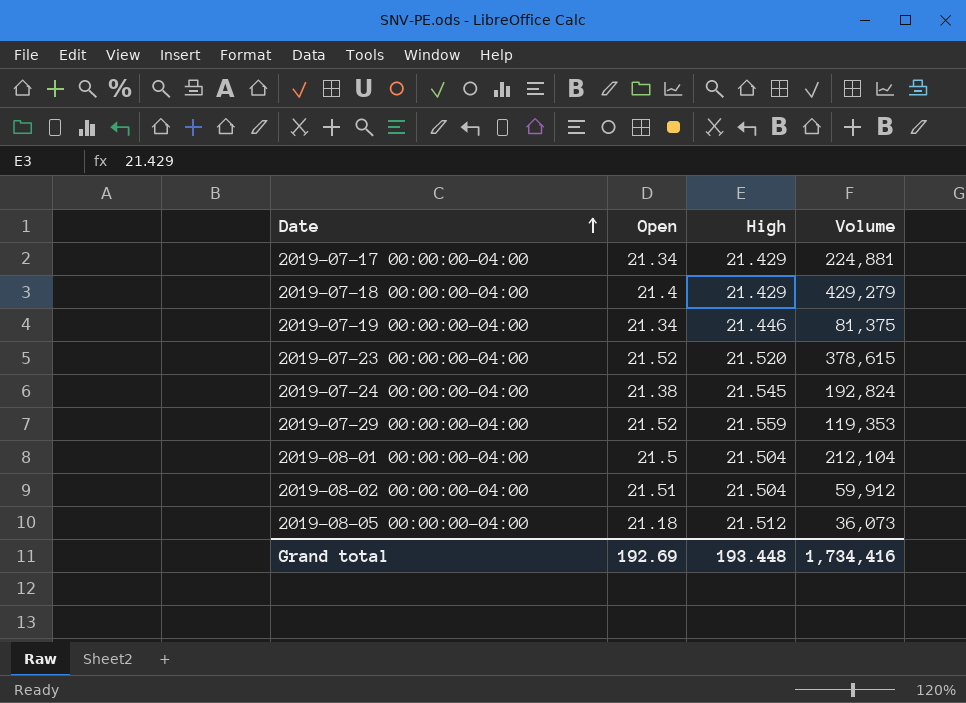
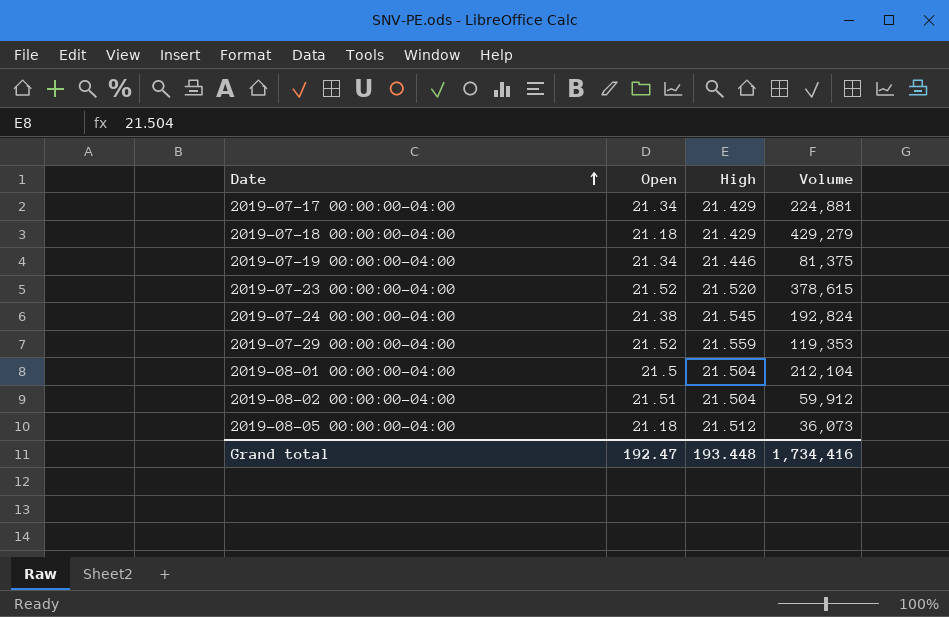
2019-07-18 00:00:00-04:00 | Open: 21.4 -> 21.18
Grand total | Open: 192.69 -> 192.47

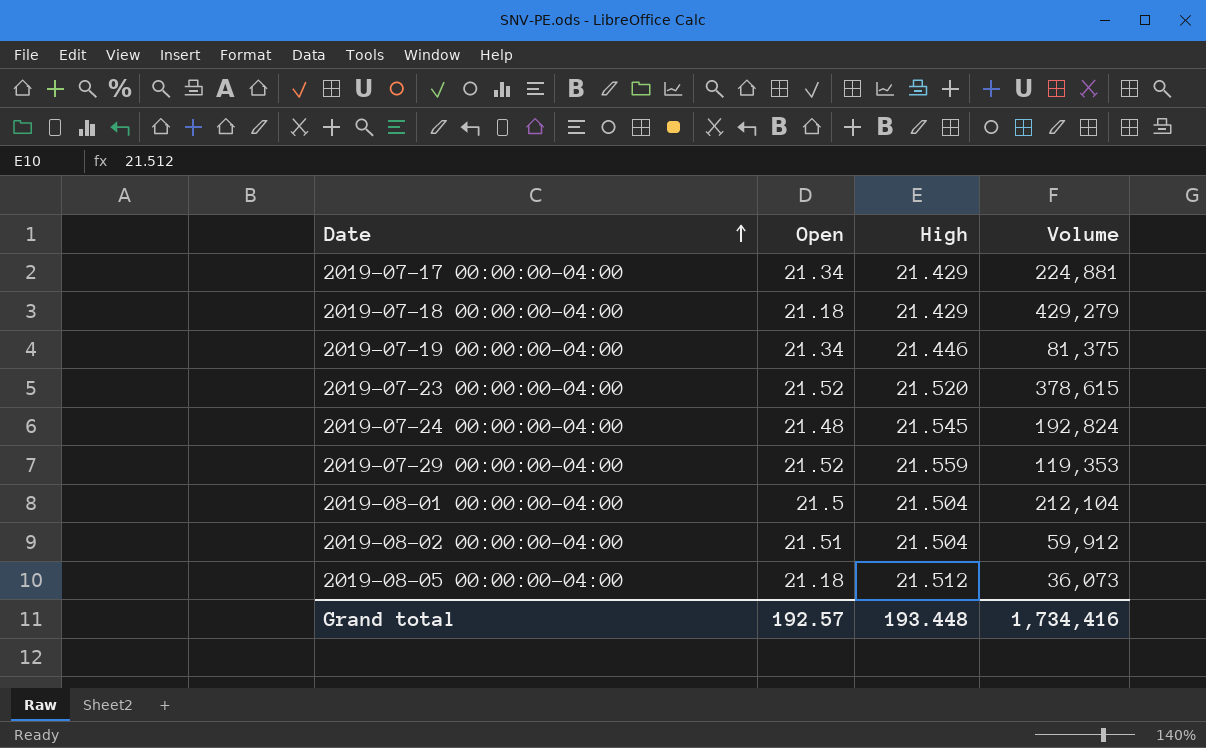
2019-07-24 00:00:00-04:00 | Open: 21.38 -> 21.48
Grand total | Open: 192.47 -> 192.57

